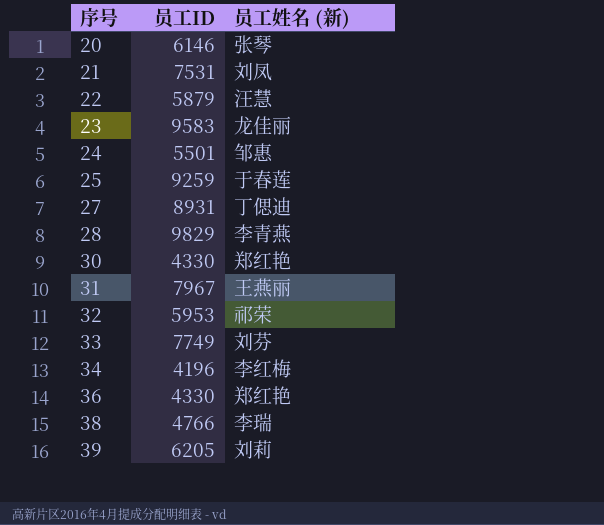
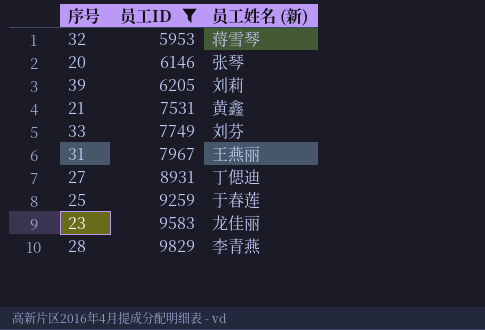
filter: none -> 员工ID >= 5953
row order: 序号 ascending -> 员工ID ascending
32 | 员工姓名 (新): 祁荣 -> 蒋雪琴
21 | 员工姓名 (新): 刘凤 -> 黄鑫

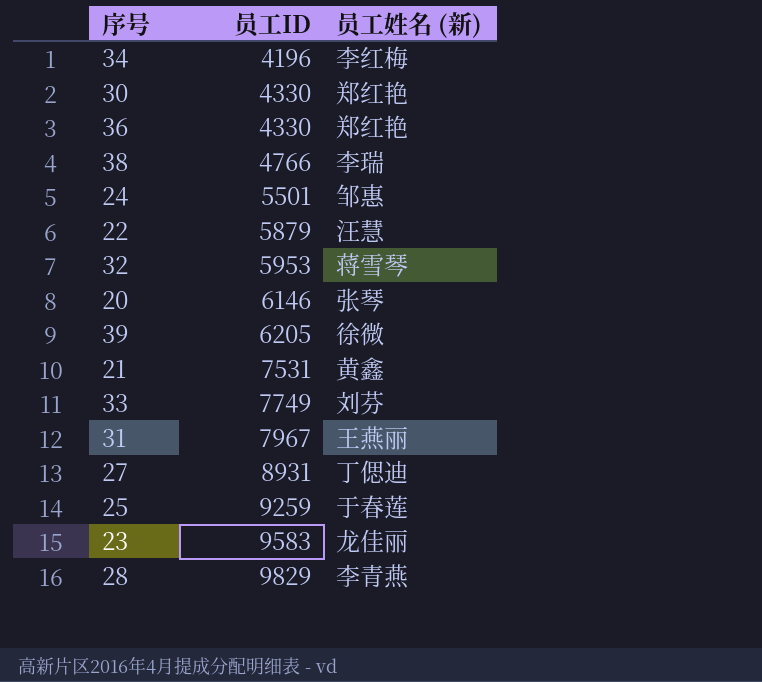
filter: 员工ID >= 5953 -> none
39 | 员工姓名 (新): 刘莉 -> 徐微

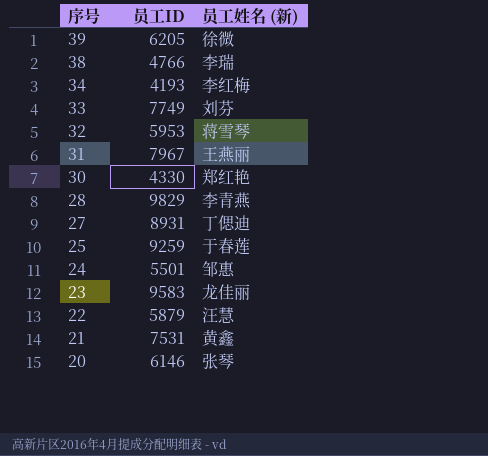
row order: 员工ID ascending -> 序号 descending
row 36: 4330 | 郑红艳 -> none
34 | 员工ID: 4196 -> 4193

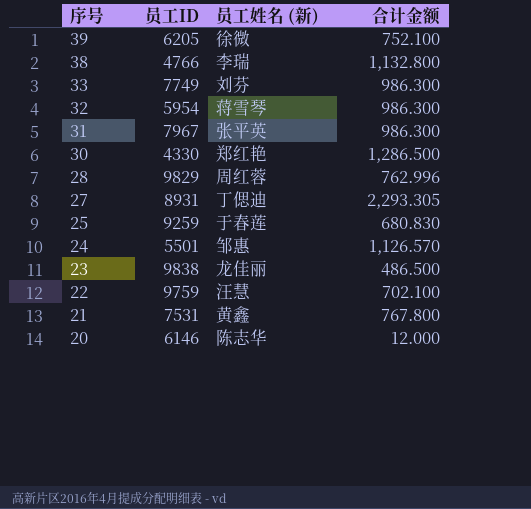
column 合计金额 | position: none -> 4
row 34: 4193 | 李红梅 -> none
32 | 员工ID: 5953 -> 5954
31 | 员工姓名 (新): 王燕丽 -> 张平英
28 | 员工姓名 (新): 李青燕 -> 周红蓉
23 | 员工ID: 9583 -> 9838
22 | 员工ID: 5879 -> 9759
20 | 员工姓名 (新): 张琴 -> 陈志华

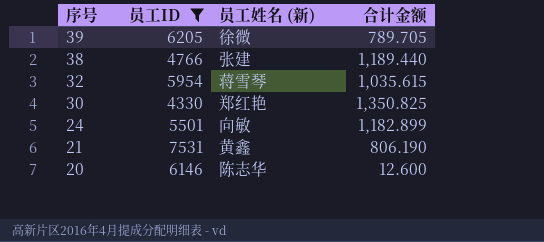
filter: none -> 员工ID <= 7531
39 | 合计金额: 752.100 -> 789.705
38 | 员工姓名 (新): 李瑞 -> 张建
38 | 合计金额: 1,132.800 -> 1,189.440
32 | 合计金额: 986.300 -> 1,035.615
30 | 合计金额: 1,286.500 -> 1,350.825
24 | 员工姓名 (新): 邹惠 -> 向敏
24 | 合计金额: 1,126.570 -> 1,182.899
21 | 合计金额: 767.800 -> 806.190
20 | 合计金额: 12.000 -> 12.600

